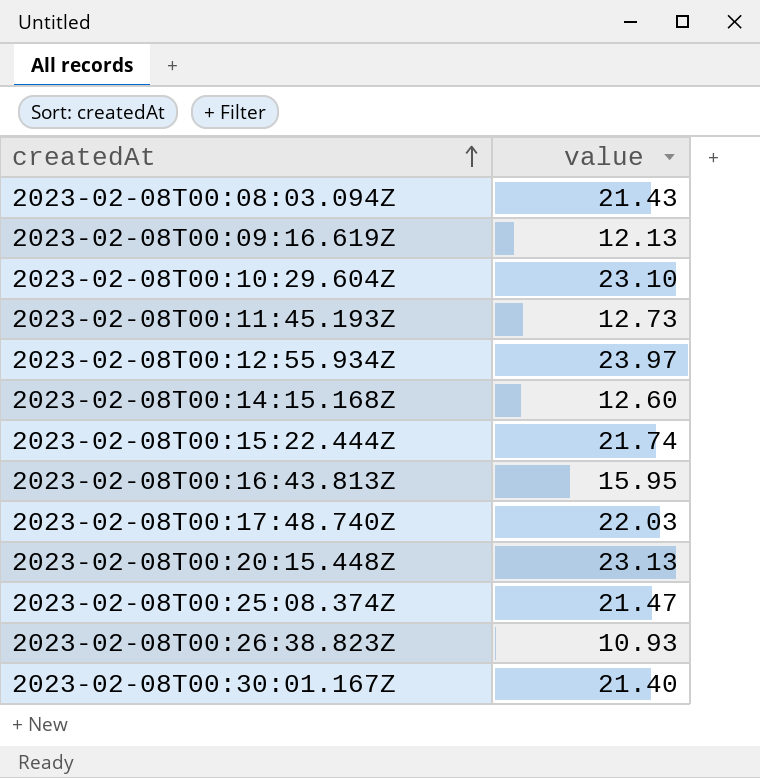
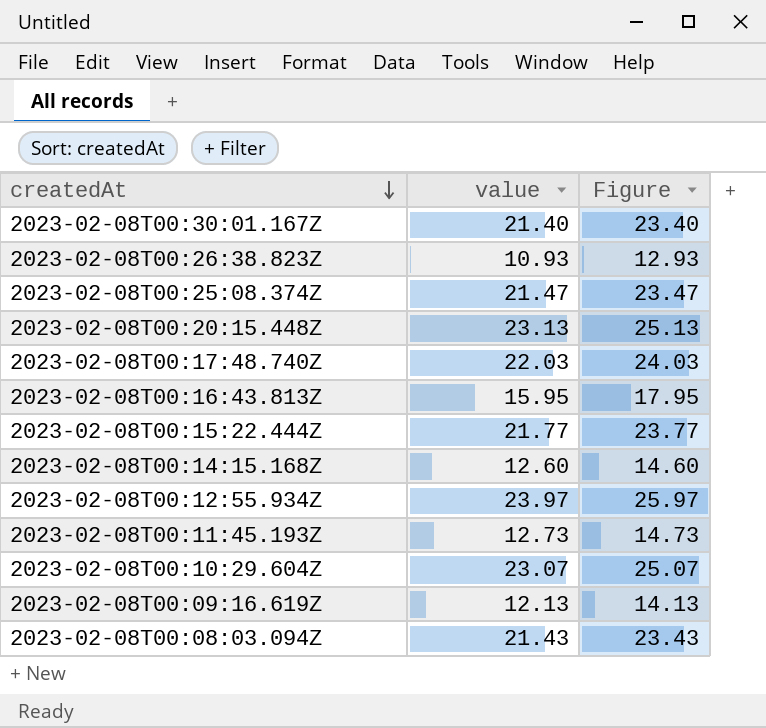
row order: createdAt ascending -> createdAt descending
column Figure | formula: none -> [value] + 2
2023-02-08T00:15:22.444Z | value: 21.74 -> 21.77
2023-02-08T00:10:29.604Z | value: 23.10 -> 23.07

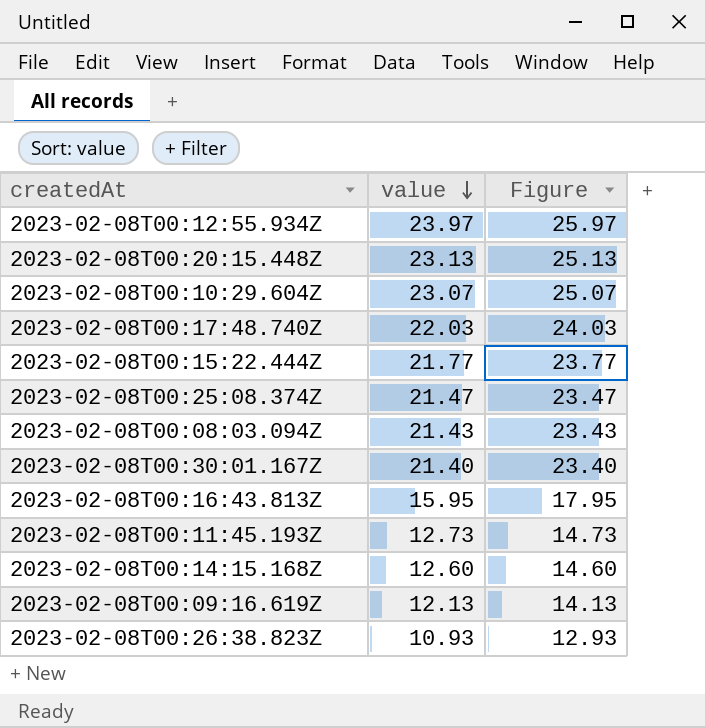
row order: createdAt descending -> value descending

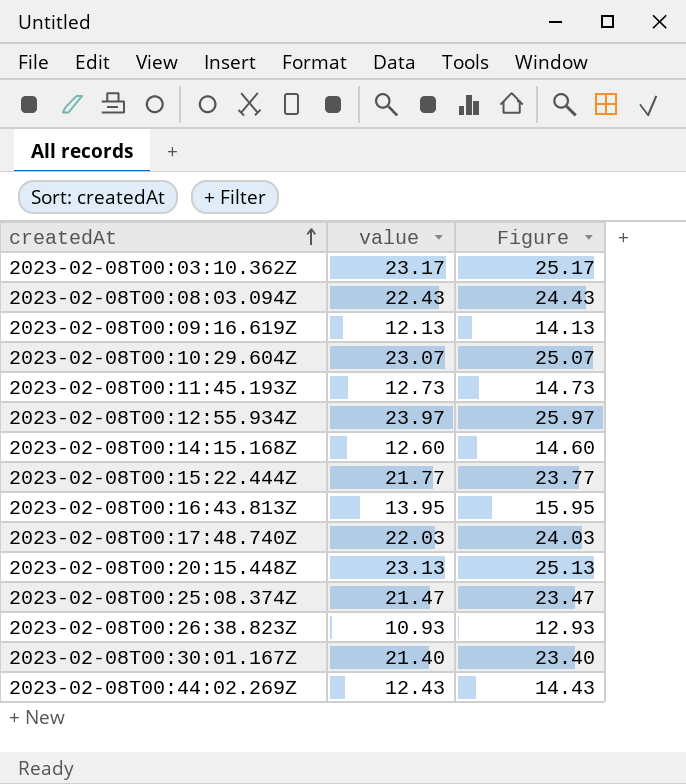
row order: value descending -> createdAt ascending
row 2023-02-08T00:03:10.362Z: none -> 23.17 | 25.17
2023-02-08T00:08:03.094Z | value: 21.43 -> 22.43
2023-02-08T00:08:03.094Z | Figure: 23.43 -> 24.43
2023-02-08T00:16:43.813Z | value: 15.95 -> 13.95
2023-02-08T00:16:43.813Z | Figure: 17.95 -> 15.95
row 2023-02-08T00:44:02.269Z: none -> 12.43 | 14.43

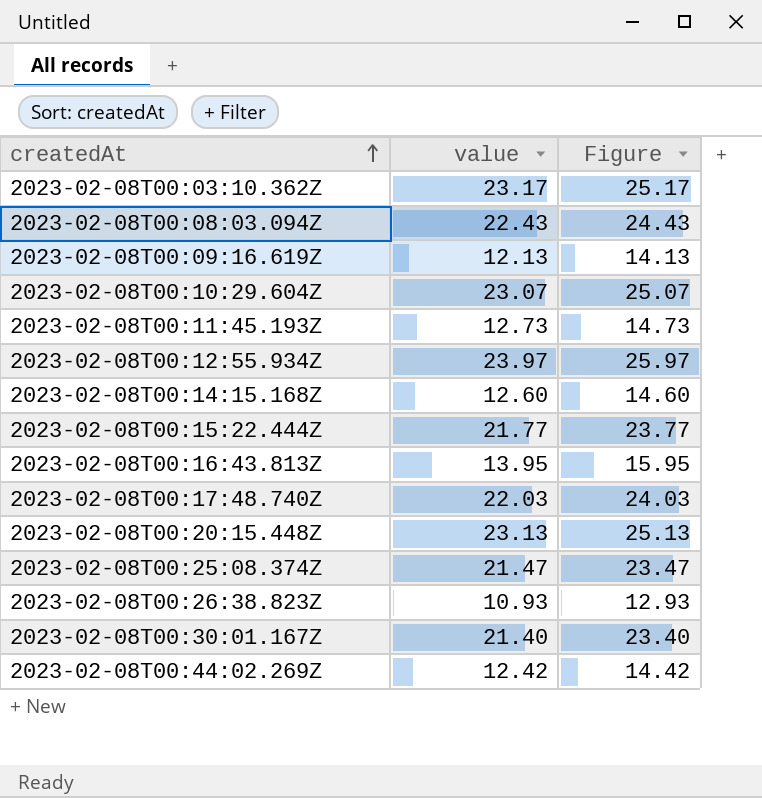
2023-02-08T00:44:02.269Z | value: 12.43 -> 12.42
2023-02-08T00:44:02.269Z | Figure: 14.43 -> 14.42

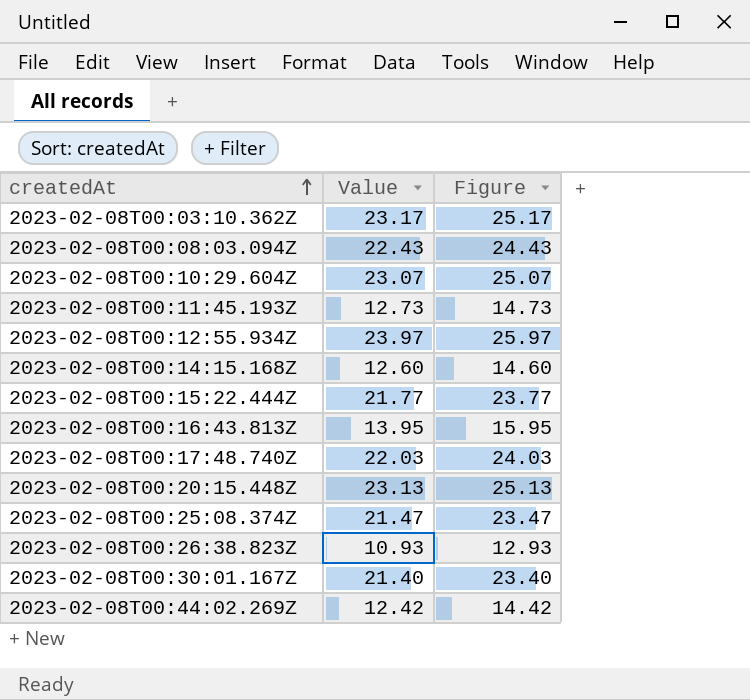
column name: value -> Value
row 2023-02-08T00:09:16.619Z: 12.13 | 14.13 -> none

